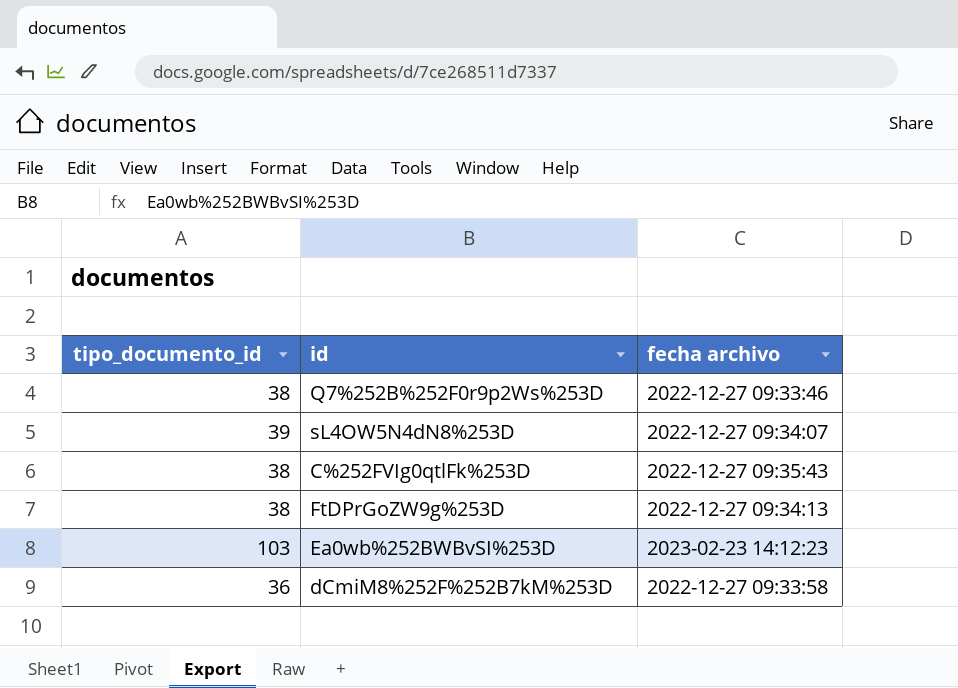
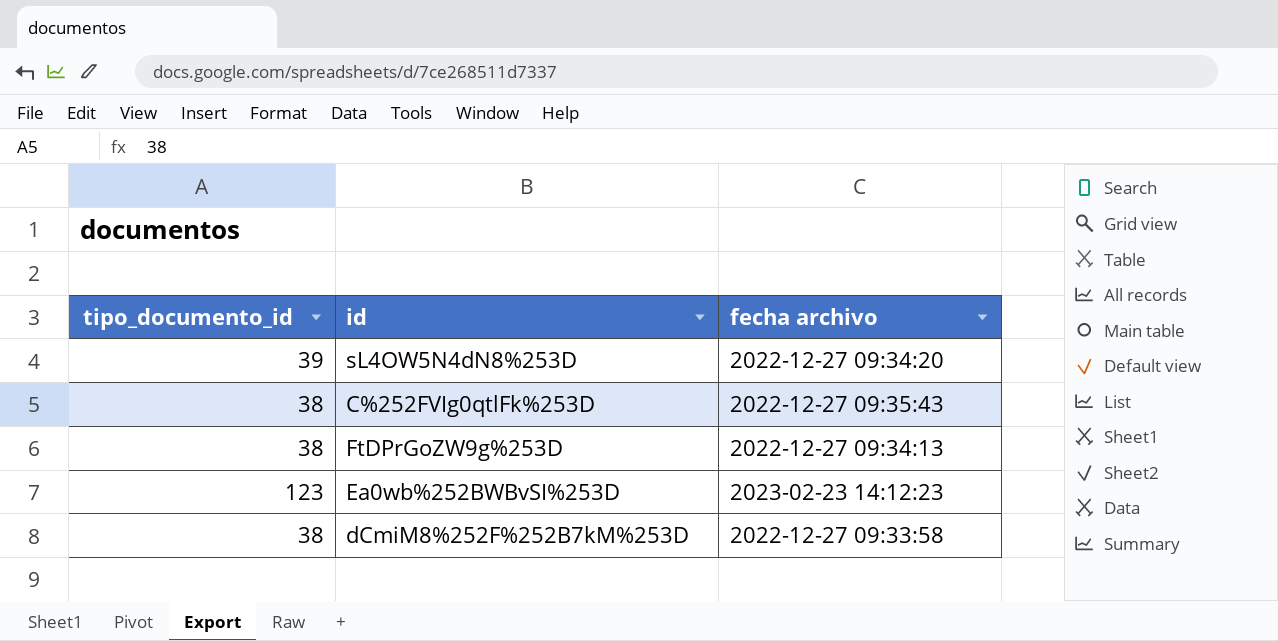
row Q7%252B%252F0r9p2Ws%253D: 38 | 2022-12-27 09:33:46 -> none
sL4OW5N4dN8%253D | fecha archivo: 2022-12-27 09:34:07 -> 2022-12-27 09:34:20
Ea0wb%252BWBvSI%253D | tipo_documento_id: 103 -> 123
dCmiM8%252F%252B7kM%253D | tipo_documento_id: 36 -> 38

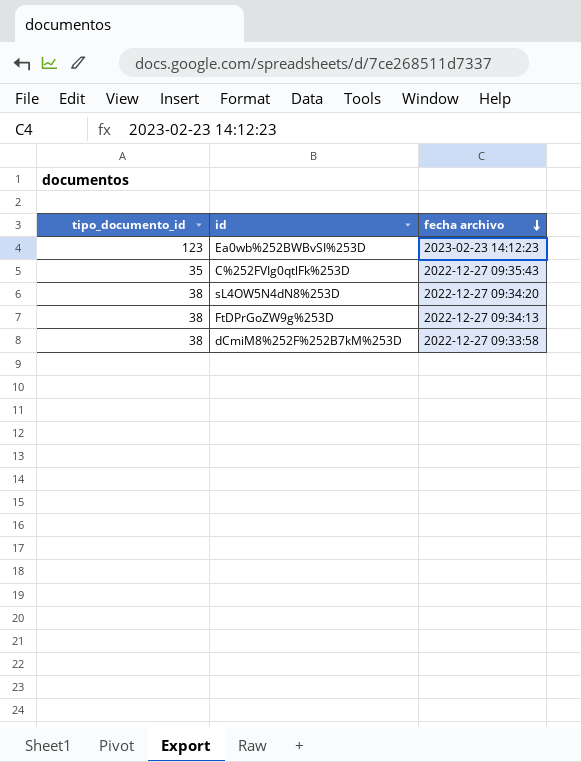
row order: none -> fecha archivo descending
C%252FVIg0qtlFk%253D | tipo_documento_id: 38 -> 35
sL4OW5N4dN8%253D | tipo_documento_id: 39 -> 38

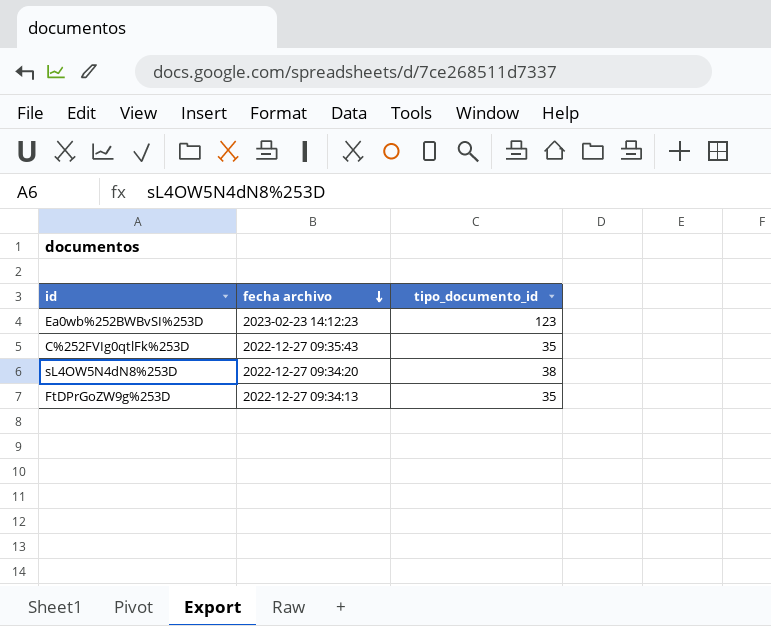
column tipo_documento_id | position: 1 -> 3
row dCmiM8%252F%252B7kM%253D: 38 | 2022-12-27 09:33:58 -> none
FtDPrGoZW9g%253D | tipo_documento_id: 38 -> 35

